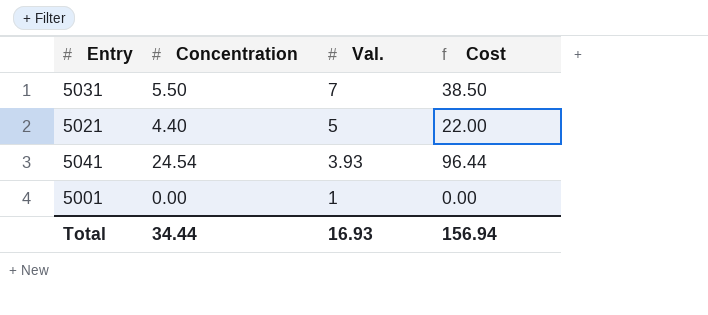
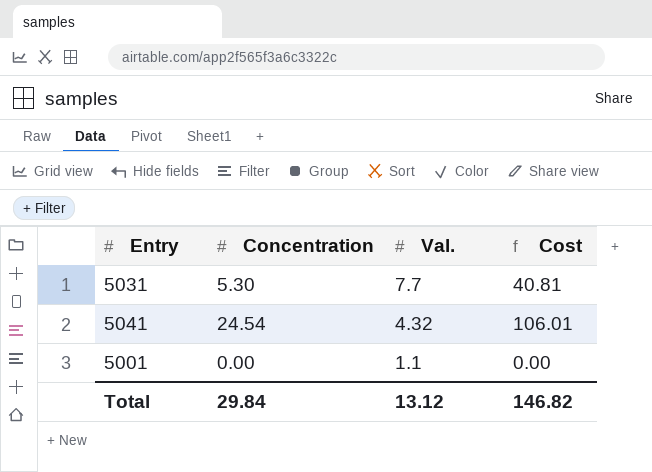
row 5021: 4.40 | 5 | 22.00 -> none
5031 | Concentration: 5.50 -> 5.30
5031 | Val.: 7 -> 7.7
5031 | Cost: 38.50 -> 40.81
5041 | Val.: 3.93 -> 4.32
5041 | Cost: 96.44 -> 106.01
5001 | Val.: 1 -> 1.1
Total | Concentration: 34.44 -> 29.84
Total | Val.: 16.93 -> 13.12
Total | Cost: 156.94 -> 146.82

